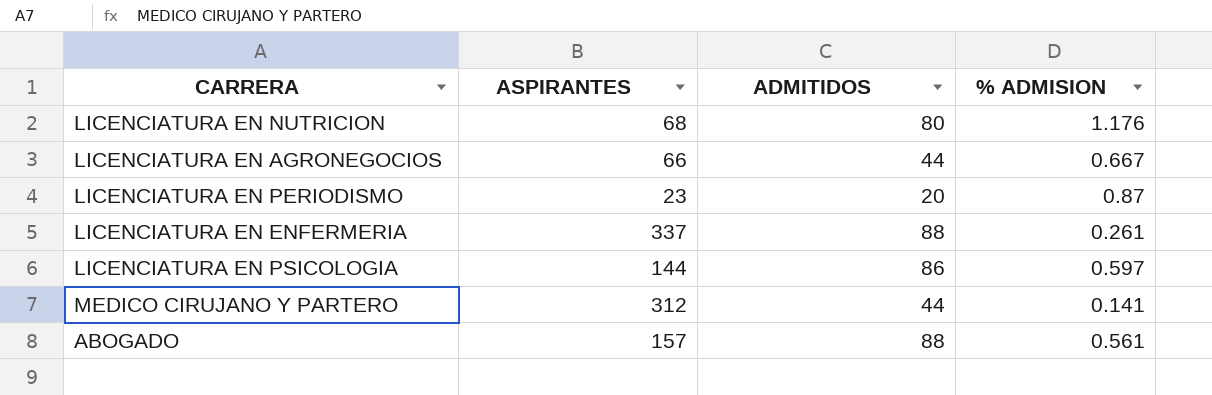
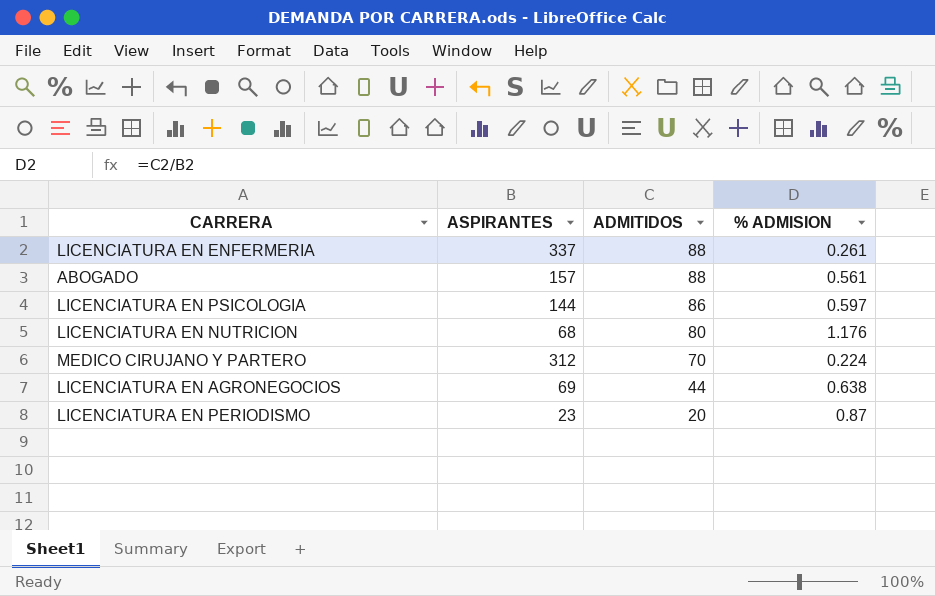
row order: none -> ADMITIDOS descending
MEDICO CIRUJANO Y PARTERO | ADMITIDOS: 44 -> 70
MEDICO CIRUJANO Y PARTERO | % ADMISION: 0.141 -> 0.224
LICENCIATURA EN AGRONEGOCIOS | ASPIRANTES: 66 -> 69
LICENCIATURA EN AGRONEGOCIOS | % ADMISION: 0.667 -> 0.638

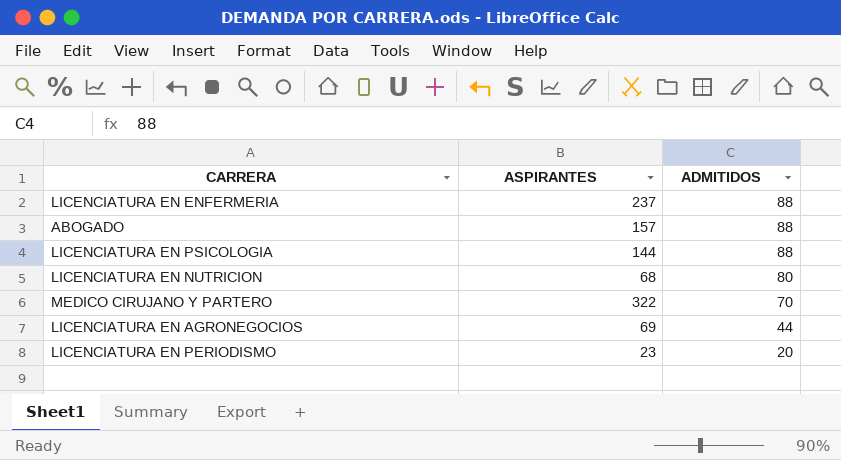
column % ADMISION | formula: [ADMITIDOS] / [ASPIRANTES] -> none
LICENCIATURA EN ENFERMERIA | ASPIRANTES: 337 -> 237
LICENCIATURA EN PSICOLOGIA | ADMITIDOS: 86 -> 88
MEDICO CIRUJANO Y PARTERO | ASPIRANTES: 312 -> 322

